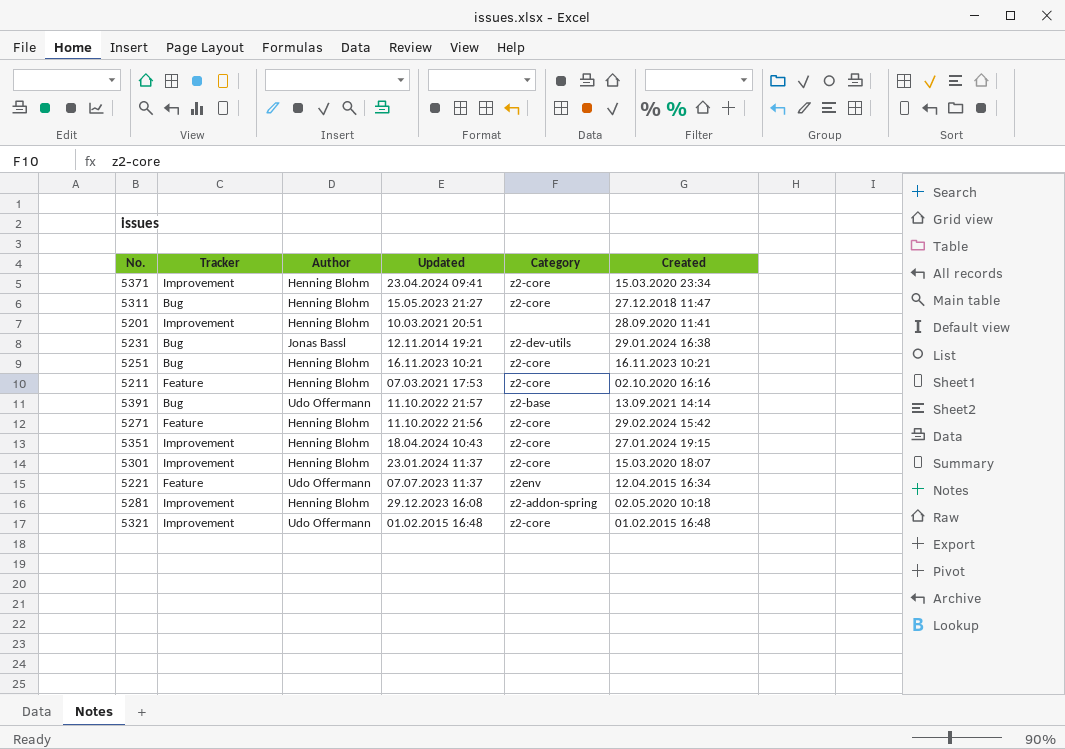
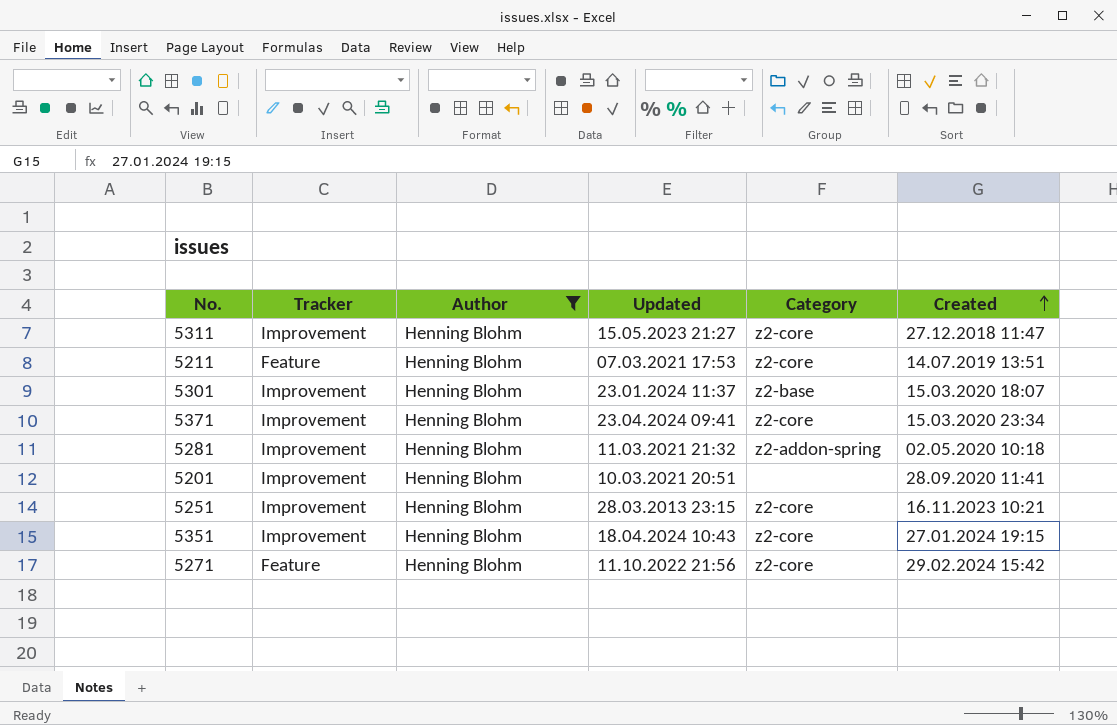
filter: none -> Author = Henning Blohm
row order: none -> Created ascending
5311 | Tracker: Bug -> Improvement
5211 | Created: 02.10.2020 16:16 -> 14.07.2019 13:51
5301 | Category: z2-core -> z2-base
5281 | Updated: 29.12.2023 16:08 -> 11.03.2021 21:32
5251 | Tracker: Bug -> Improvement
5251 | Updated: 16.11.2023 10:21 -> 28.03.2013 23:15

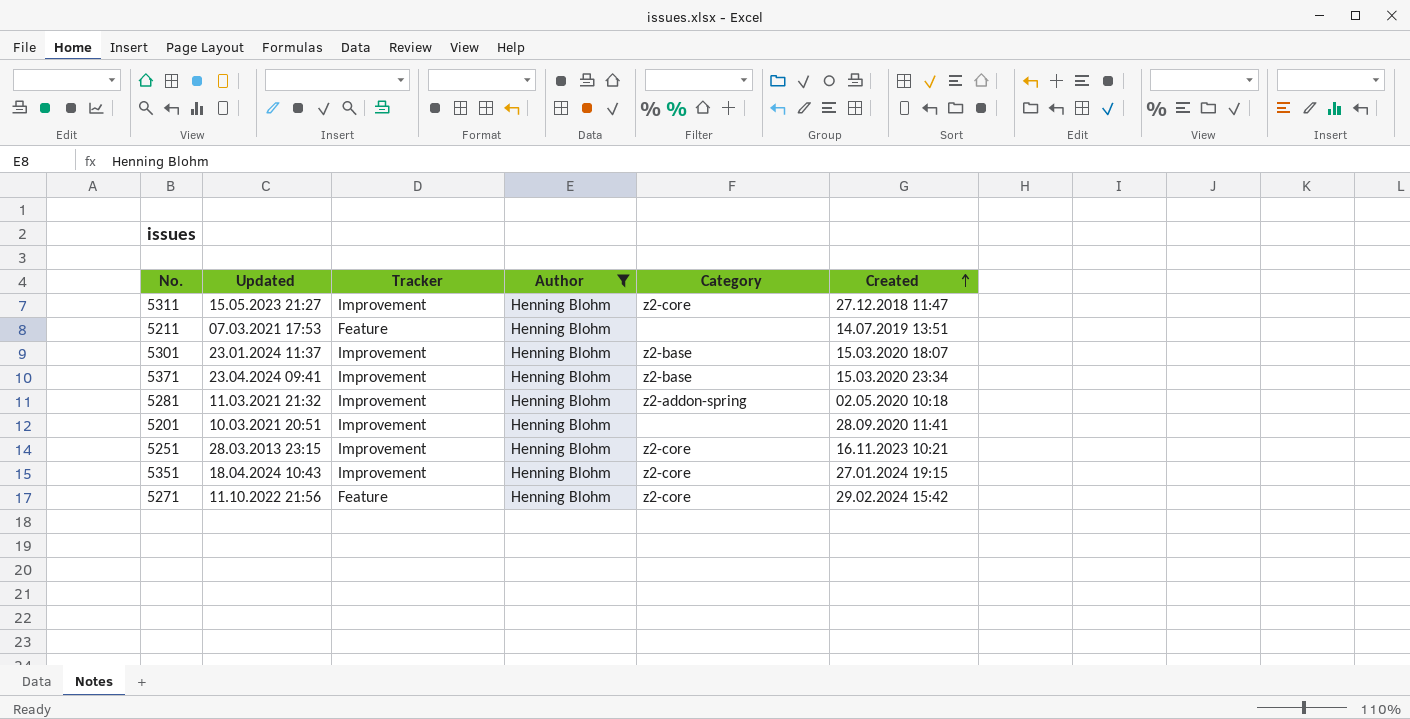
column Updated | position: 4 -> 2
5211 | Category: z2-core -> none
5371 | Category: z2-core -> z2-base

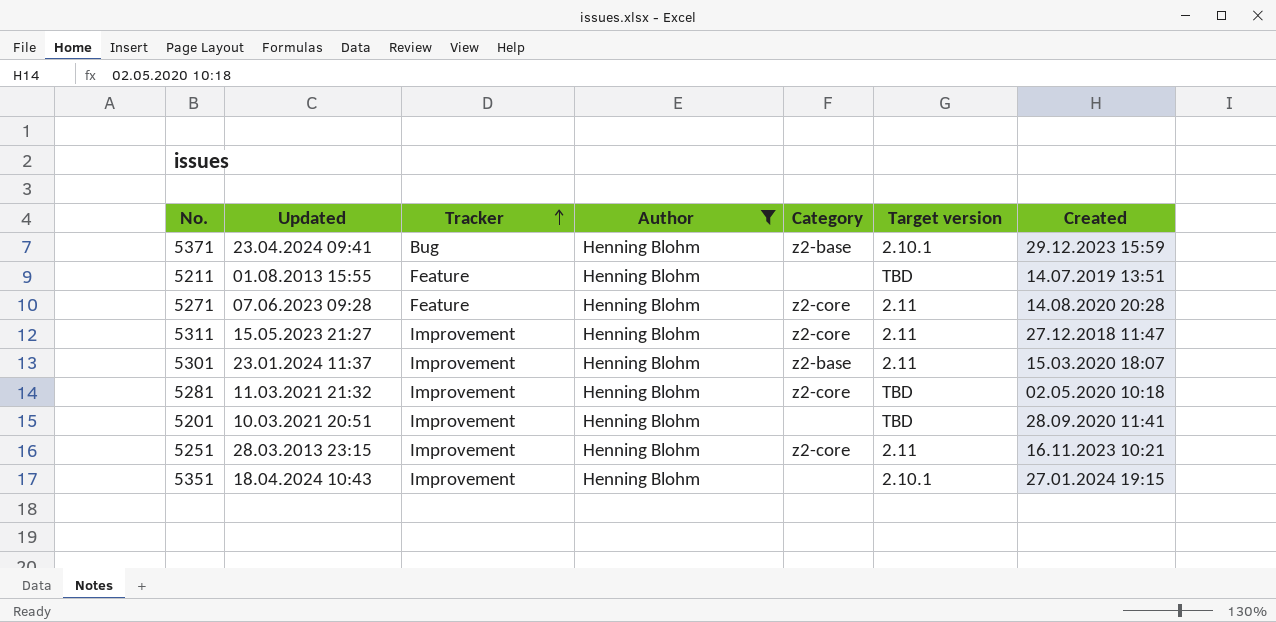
row order: Created ascending -> Tracker ascending
column Target version | position: none -> 6
5371 | Tracker: Improvement -> Bug
5371 | Created: 15.03.2020 23:34 -> 29.12.2023 15:59
5211 | Updated: 07.03.2021 17:53 -> 01.08.2013 15:55
5271 | Updated: 11.10.2022 21:56 -> 07.06.2023 09:28
5271 | Created: 29.02.2024 15:42 -> 14.08.2020 20:28
5281 | Category: z2-addon-spring -> z2-core
5351 | Category: z2-core -> none

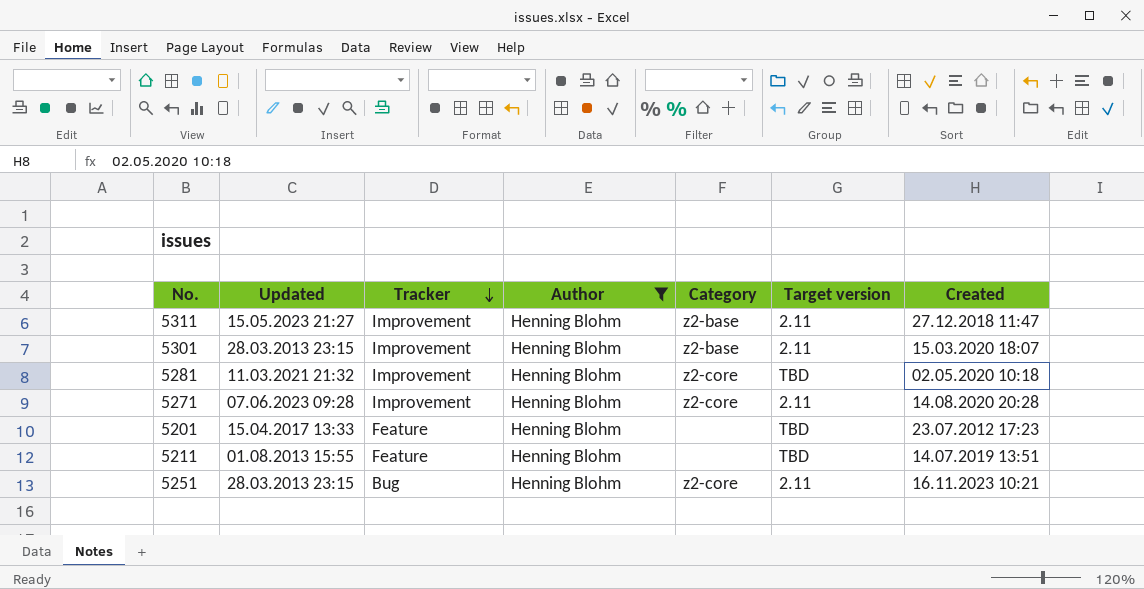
row order: Tracker ascending -> Tracker descending
row 5371: 23.04.2024 09:41 | Bug | Henning Blohm | z2-base | 2.10.1 | 29.12.2023 15:59 -> none
row 5351: 18.04.2024 10:43 | Improvement | Henning Blohm | none | 2.10.1 | 27.01.2024 19:15 -> none
5311 | Category: z2-core -> z2-base
5301 | Updated: 23.01.2024 11:37 -> 28.03.2013 23:15
5271 | Tracker: Feature -> Improvement
5201 | Updated: 10.03.2021 20:51 -> 15.04.2017 13:33
5201 | Tracker: Improvement -> Feature
5201 | Created: 28.09.2020 11:41 -> 23.07.2012 17:23
5251 | Tracker: Improvement -> Bug

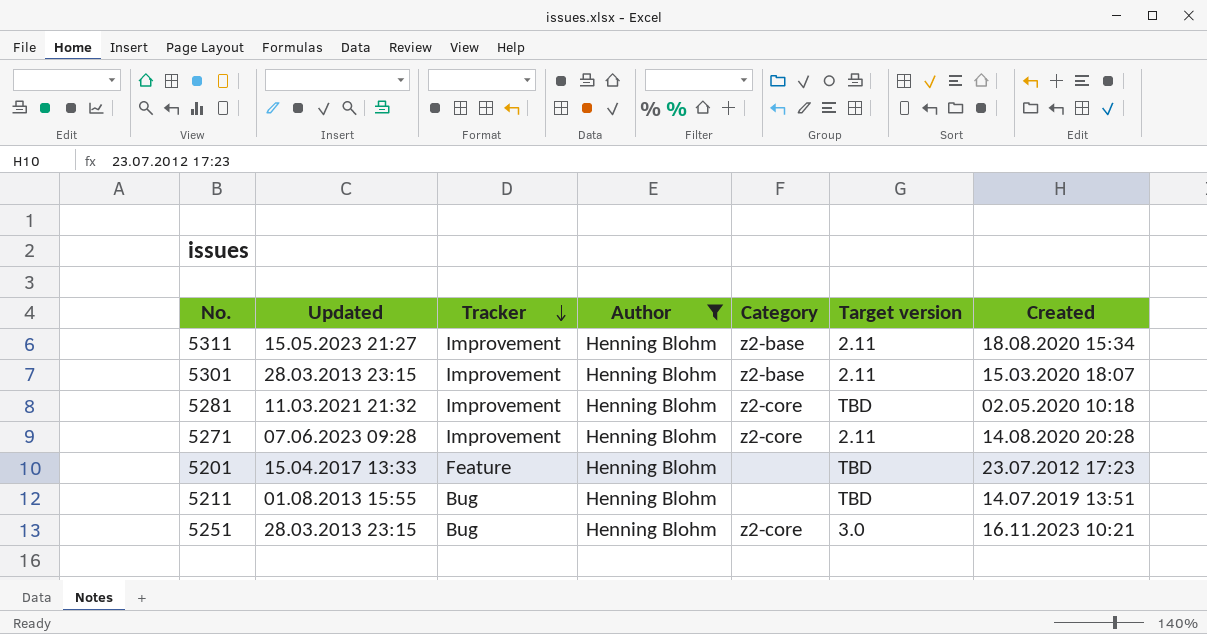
5311 | Created: 27.12.2018 11:47 -> 18.08.2020 15:34
5211 | Tracker: Feature -> Bug
5251 | Target version: 2.11 -> 3.0

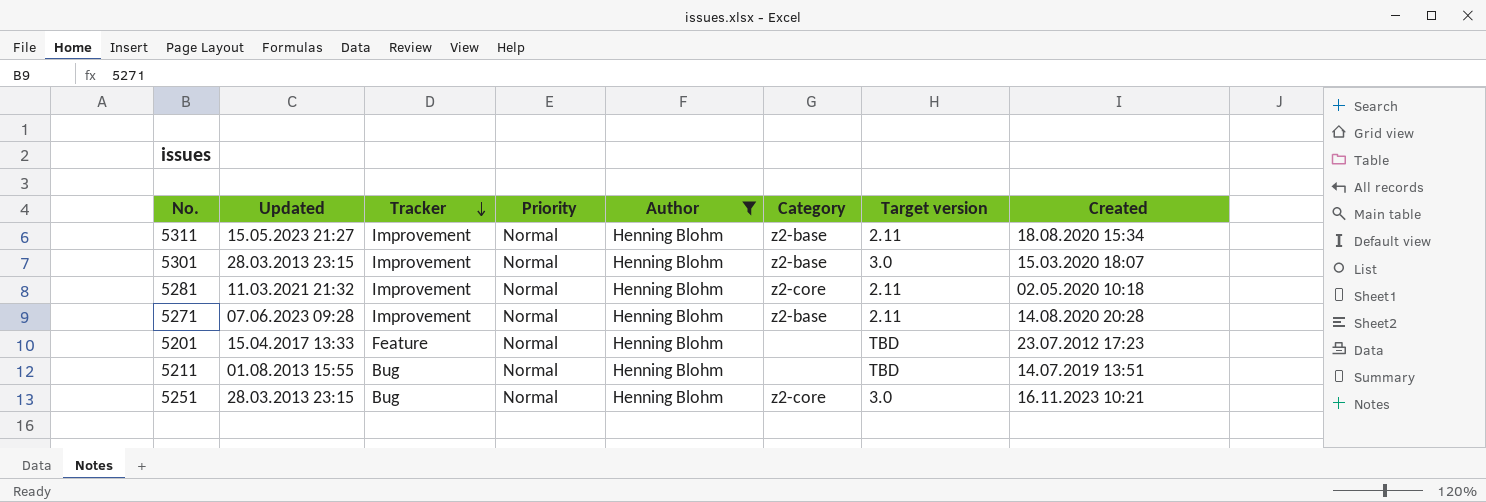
column Priority | position: none -> 4
5301 | Target version: 2.11 -> 3.0
5281 | Target version: TBD -> 2.11
5271 | Category: z2-core -> z2-base

